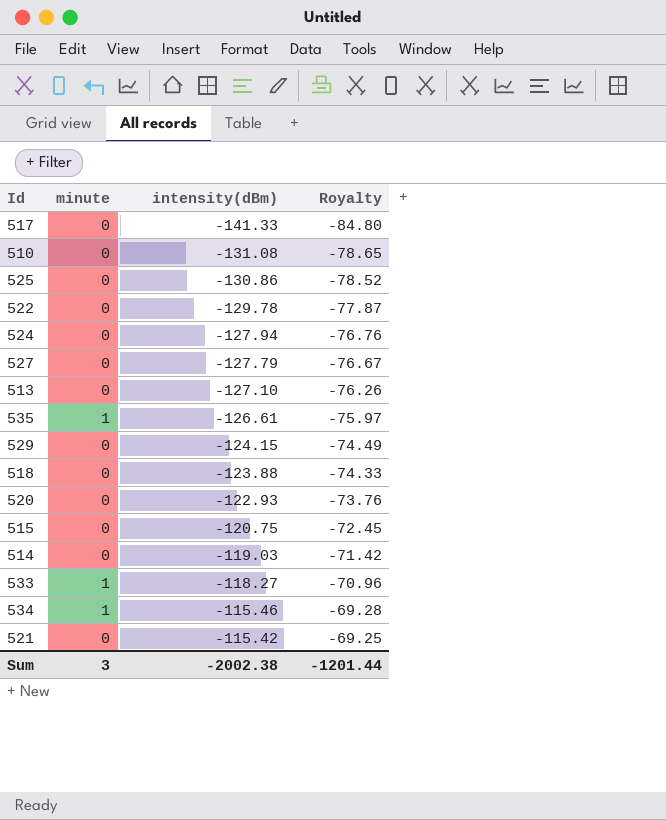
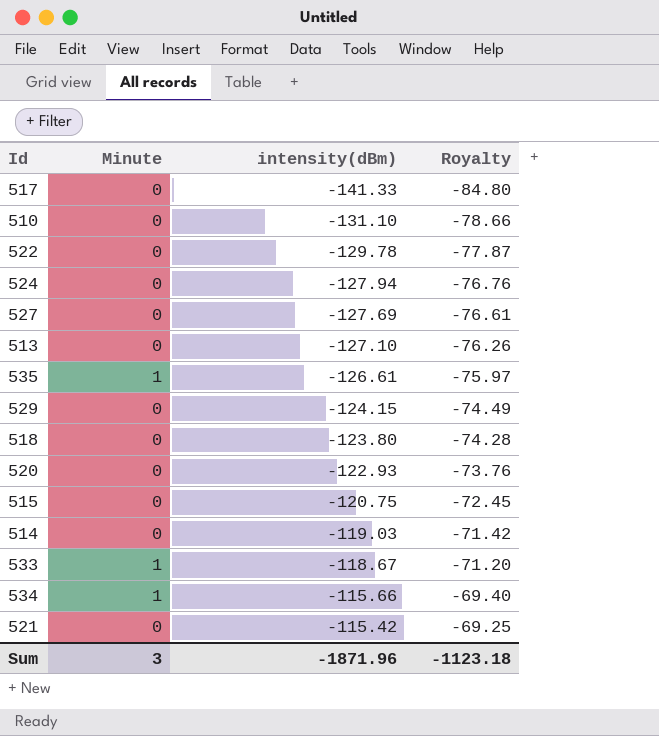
column name: minute -> Minute
row 525: 0 | -130.86 | -78.52 -> none
510 | intensity(dBm): -131.08 -> -131.10
510 | Royalty: -78.65 -> -78.66
527 | intensity(dBm): -127.79 -> -127.69
527 | Royalty: -76.67 -> -76.61
518 | intensity(dBm): -123.88 -> -123.80
518 | Royalty: -74.33 -> -74.28
533 | intensity(dBm): -118.27 -> -118.67
533 | Royalty: -70.96 -> -71.20
534 | intensity(dBm): -115.46 -> -115.66
534 | Royalty: -69.28 -> -69.40
Sum | intensity(dBm): -2002.38 -> -1871.96
Sum | Royalty: -1201.44 -> -1123.18

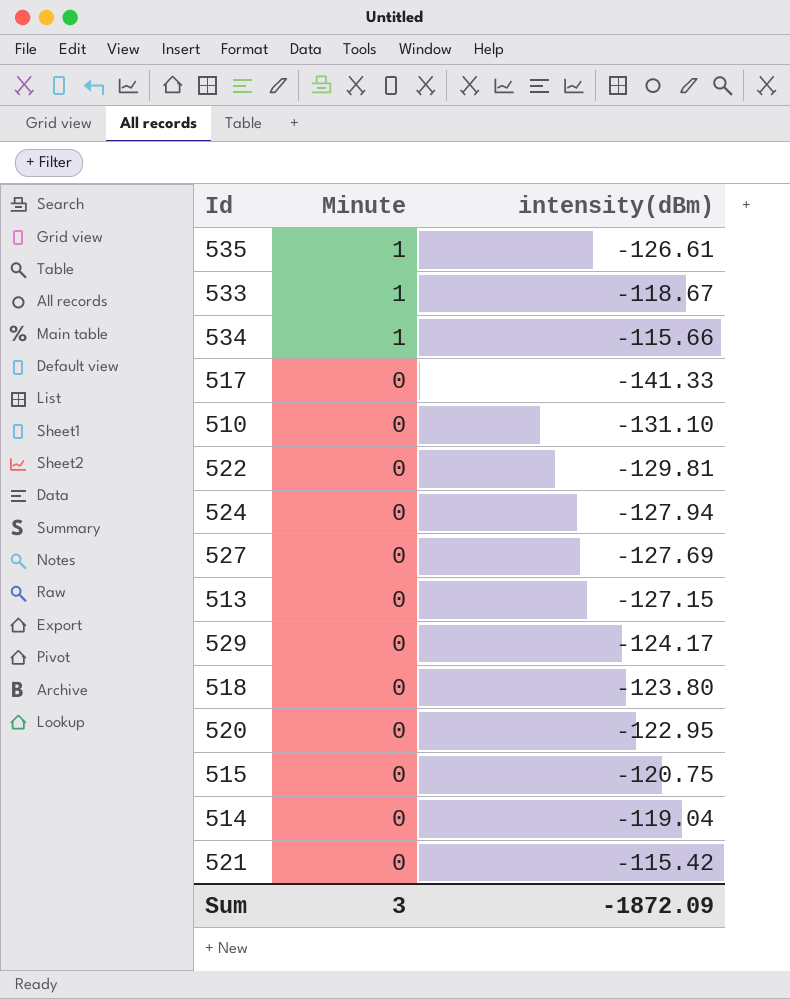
row order: intensity(dBm) ascending -> Minute descending
column Royalty | formula: [intensity(dBm)] * 0.6 -> none
522 | intensity(dBm): -129.78 -> -129.81
513 | intensity(dBm): -127.10 -> -127.15
529 | intensity(dBm): -124.15 -> -124.17
520 | intensity(dBm): -122.93 -> -122.95
514 | intensity(dBm): -119.03 -> -119.04
Sum | intensity(dBm): -1871.96 -> -1872.09

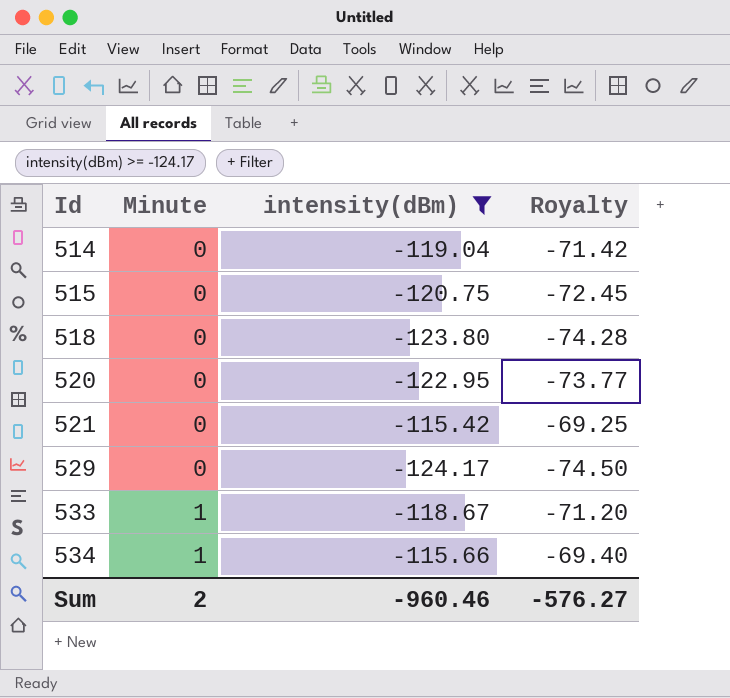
filter: none -> intensity(dBm) >= -124.17
row order: Minute descending -> Id ascending
column Royalty | formula: none -> [intensity(dBm)] * 0.6
Sum | Minute: 3 -> 2
Sum | intensity(dBm): -1872.09 -> -960.46

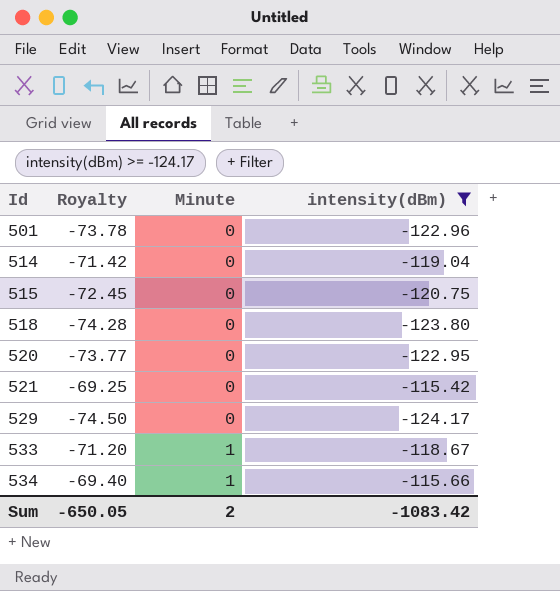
column Royalty | position: 4 -> 2
row 501: none -> -73.78 | 0 | -122.96
Sum | Royalty: -576.27 -> -650.05
Sum | intensity(dBm): -960.46 -> -1083.42

